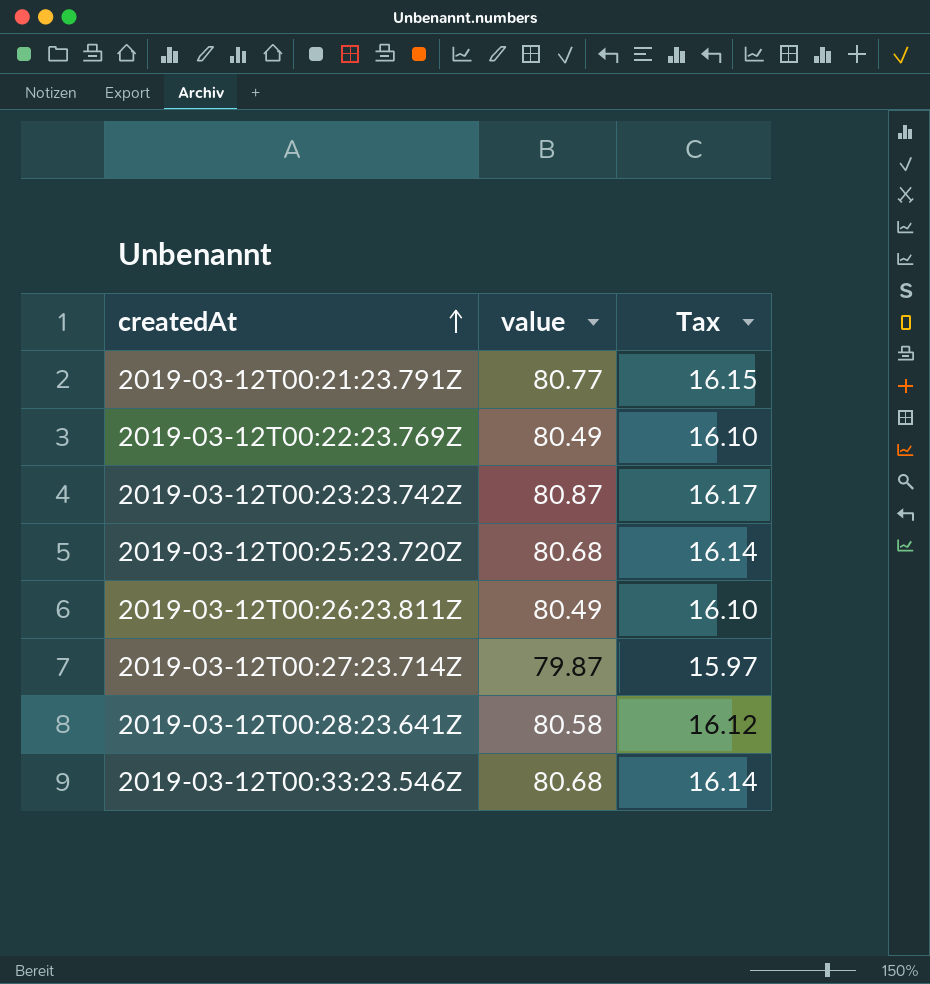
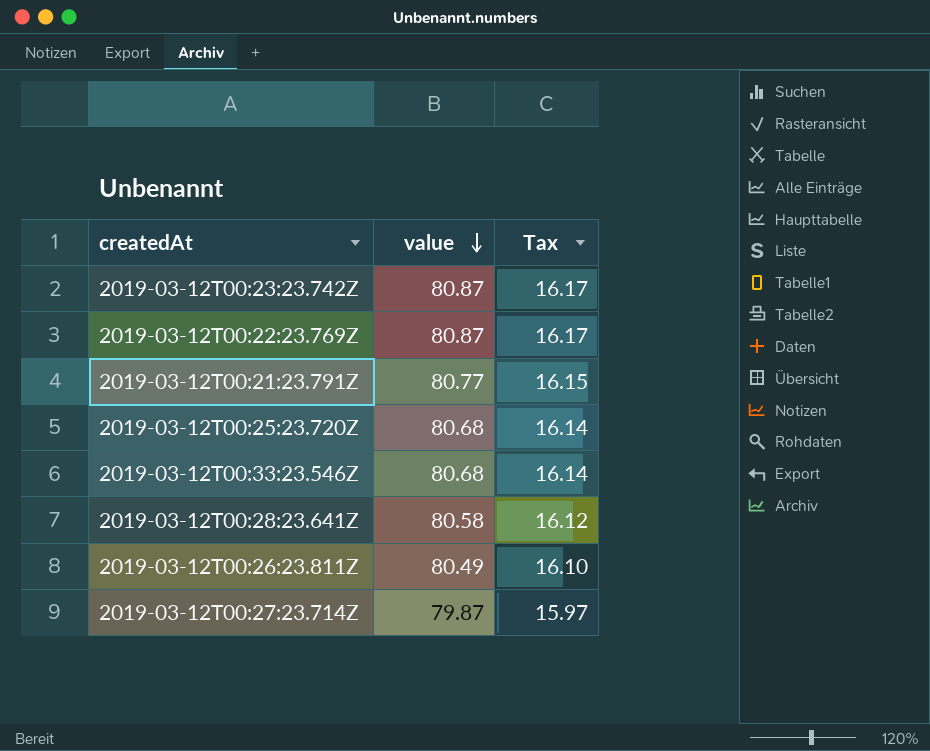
row order: createdAt ascending -> value descending
2019-03-12T00:22:23.769Z | value: 80.49 -> 80.87
2019-03-12T00:22:23.769Z | Tax: 16.10 -> 16.17

